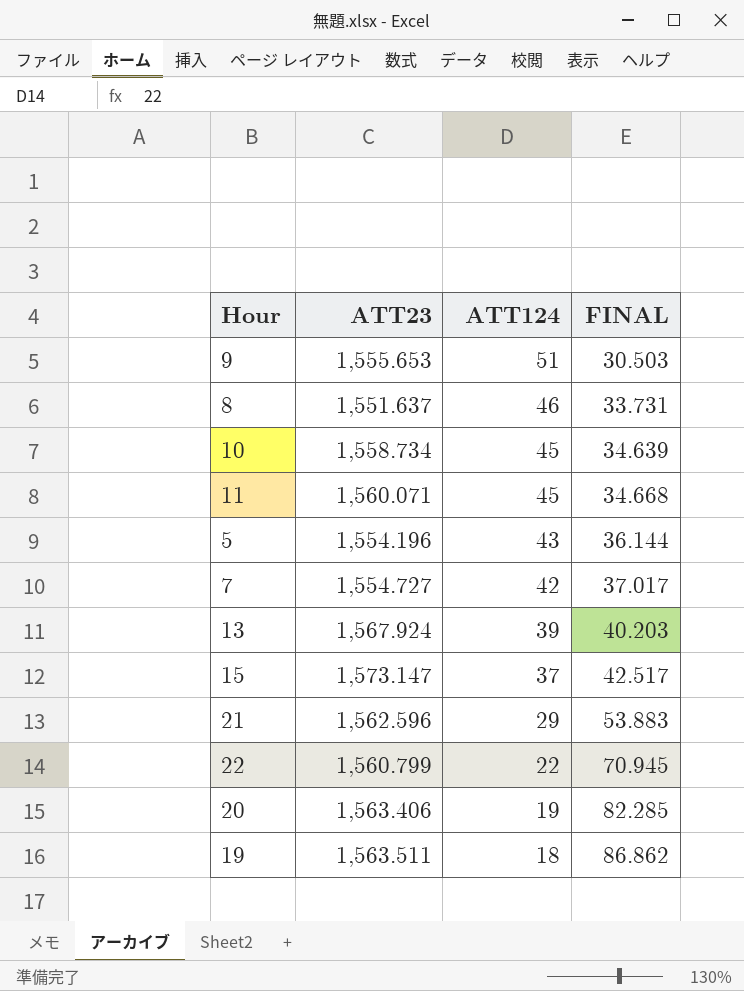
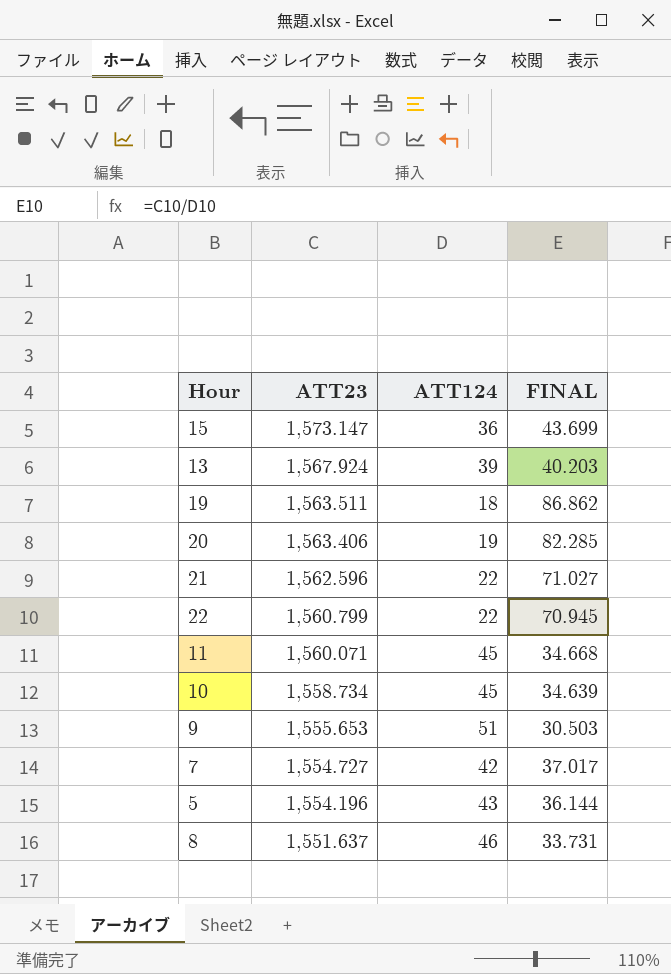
row order: ATT124 descending -> ATT23 descending
15 | ATT124: 37 -> 36
15 | FINAL: 42.517 -> 43.699
21 | ATT124: 29 -> 22
21 | FINAL: 53.883 -> 71.027

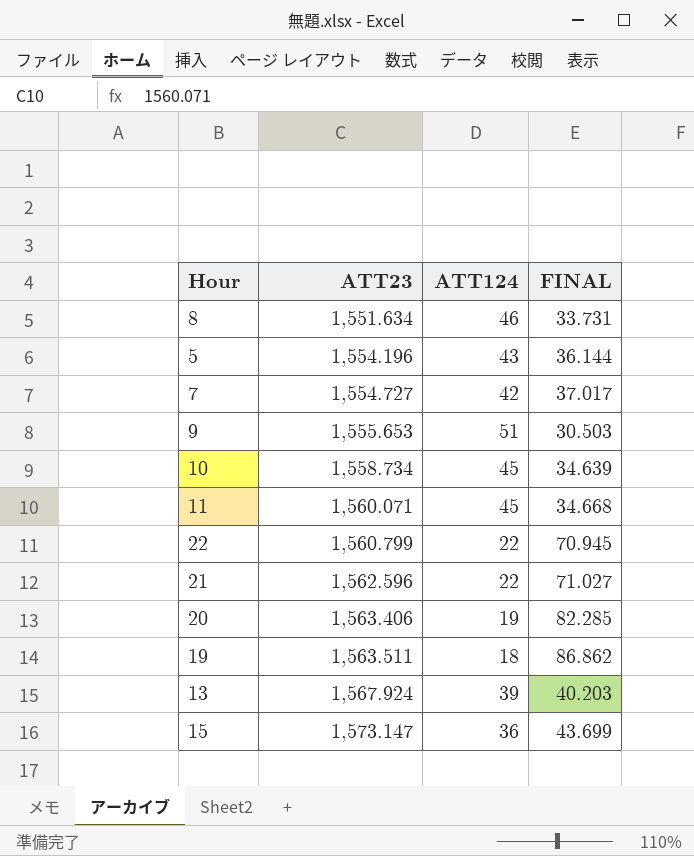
row order: ATT23 descending -> ATT23 ascending
8 | ATT23: 1,551.637 -> 1,551.634

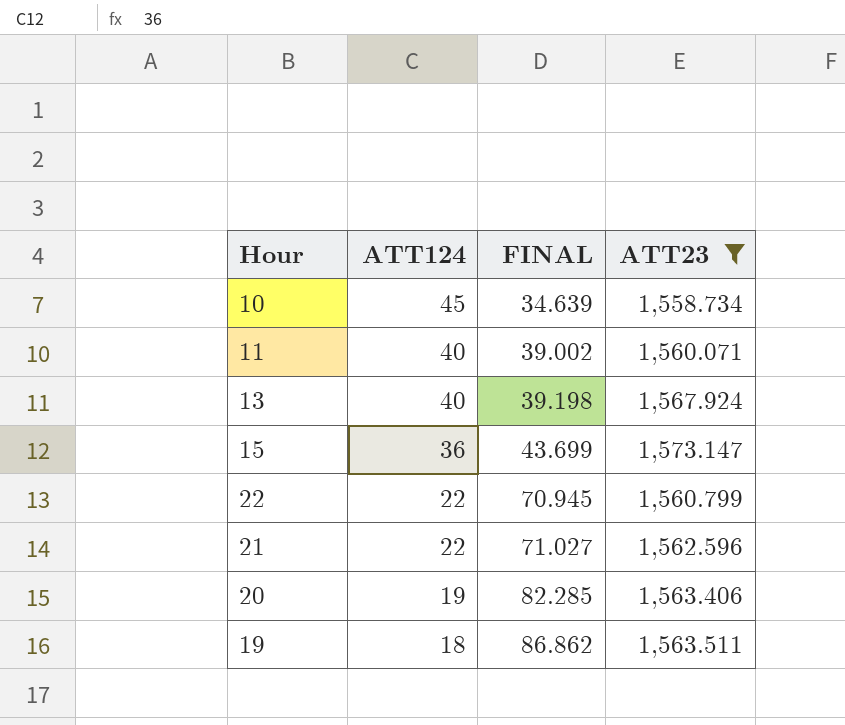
filter: none -> ATT23 >= 1,558.734
row order: ATT23 ascending -> ATT124 descending
column ATT23 | position: 2 -> 4
11 | ATT124: 45 -> 40
11 | FINAL: 34.668 -> 39.002
13 | ATT124: 39 -> 40
13 | FINAL: 40.203 -> 39.198

